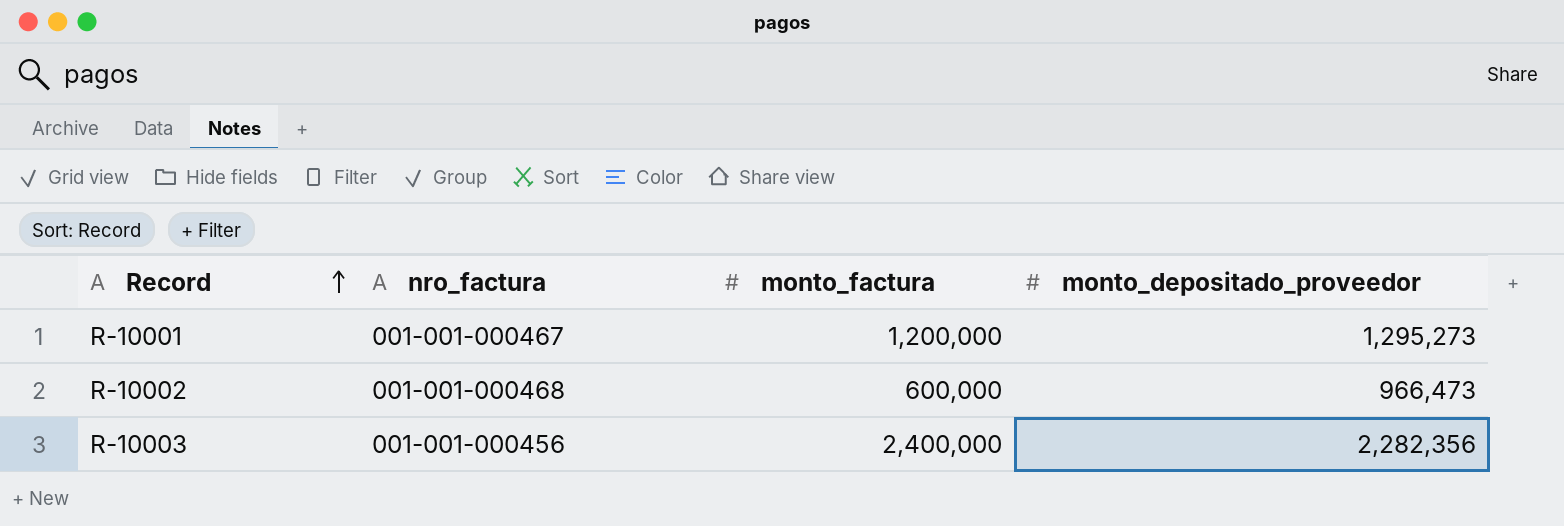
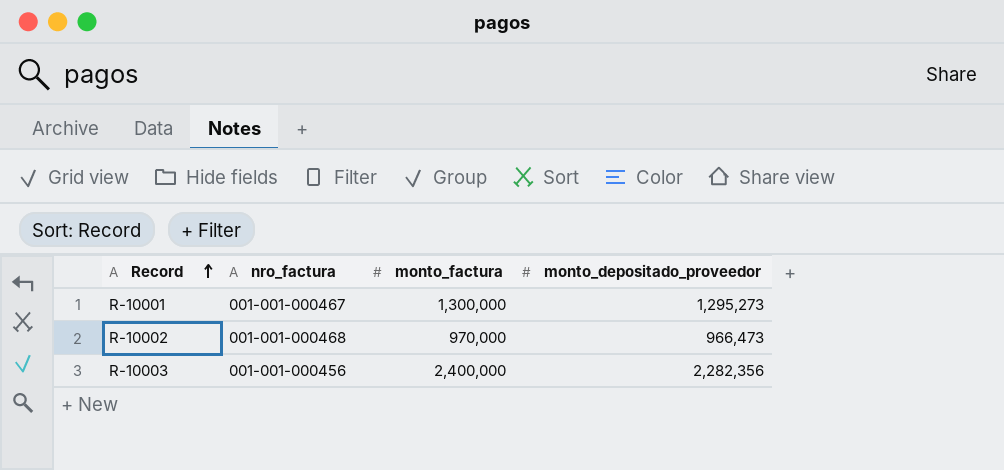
R-10001 | monto_factura: 1,200,000 -> 1,300,000
R-10002 | monto_factura: 600,000 -> 970,000

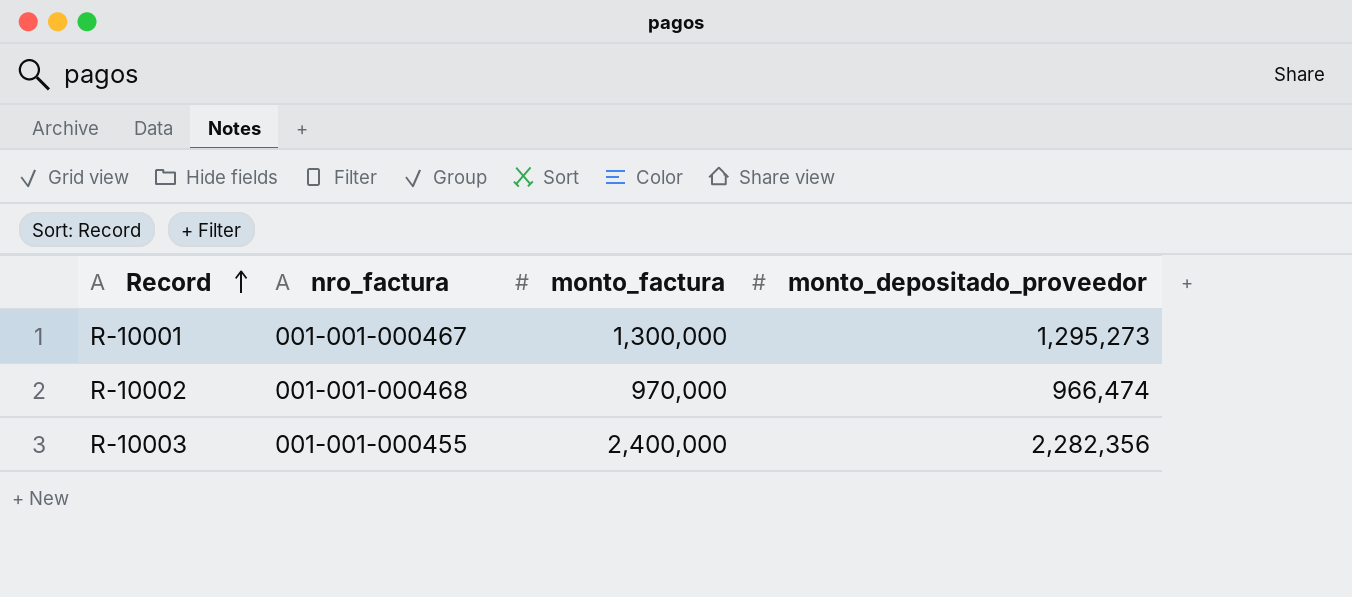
R-10002 | monto_depositado_proveedor: 966,473 -> 966,474
R-10003 | nro_factura: 001-001-000456 -> 001-001-000455

